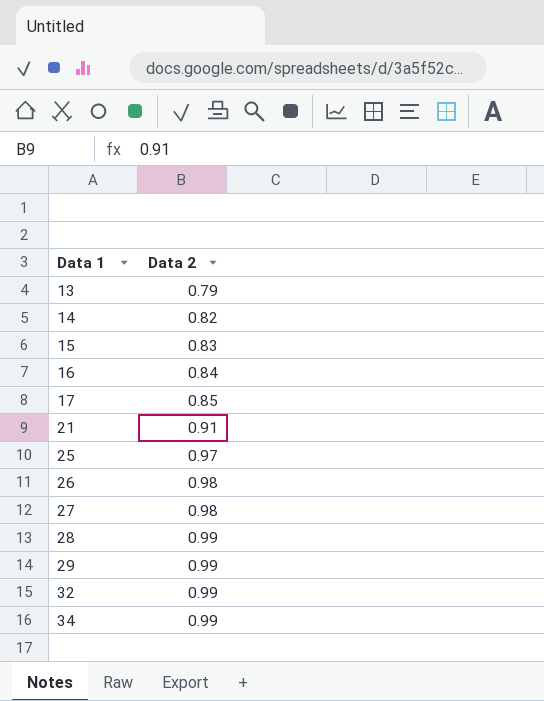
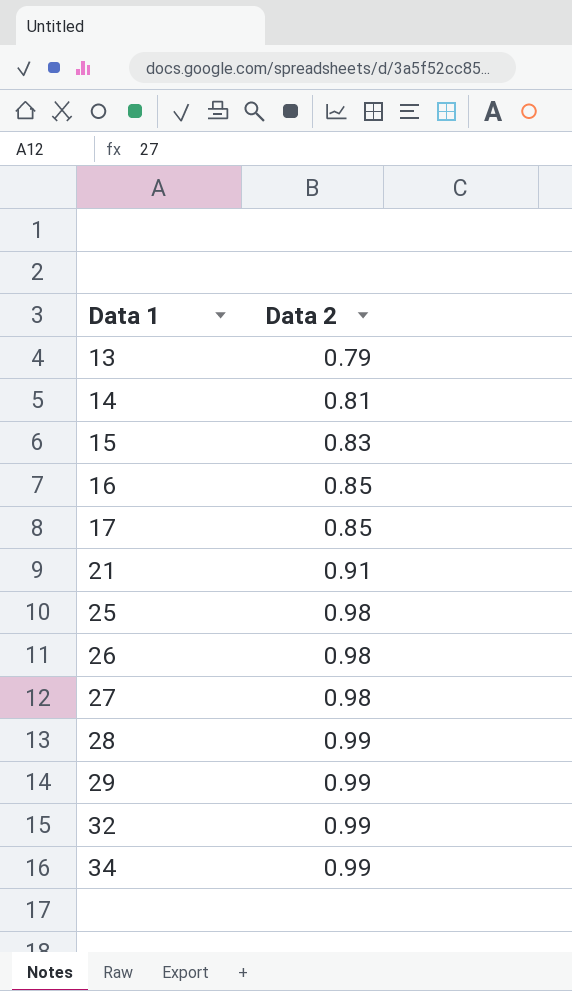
14 | Data 2: 0.82 -> 0.81
16 | Data 2: 0.84 -> 0.85
25 | Data 2: 0.97 -> 0.98

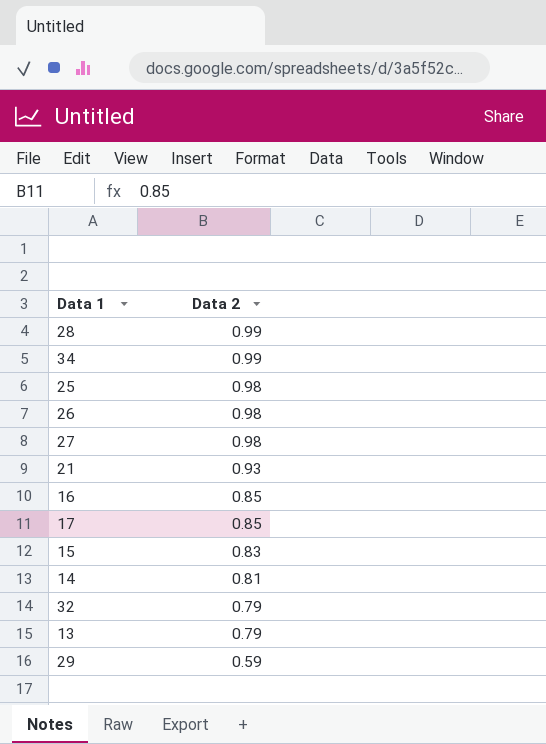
row order: Data 1 ascending -> Data 2 descending
21 | Data 2: 0.91 -> 0.93
32 | Data 2: 0.99 -> 0.79
29 | Data 2: 0.99 -> 0.59

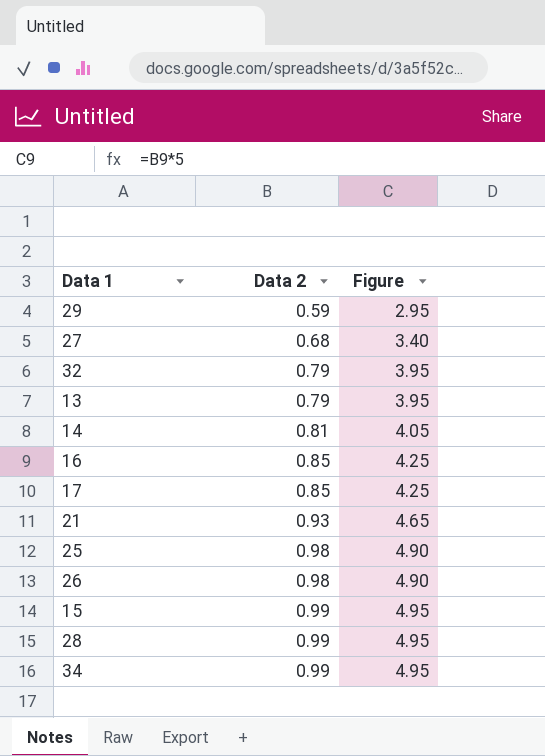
row order: Data 2 descending -> Data 2 ascending
column Figure | formula: none -> [Data 2] * 5
27 | Data 2: 0.98 -> 0.68
15 | Data 2: 0.83 -> 0.99

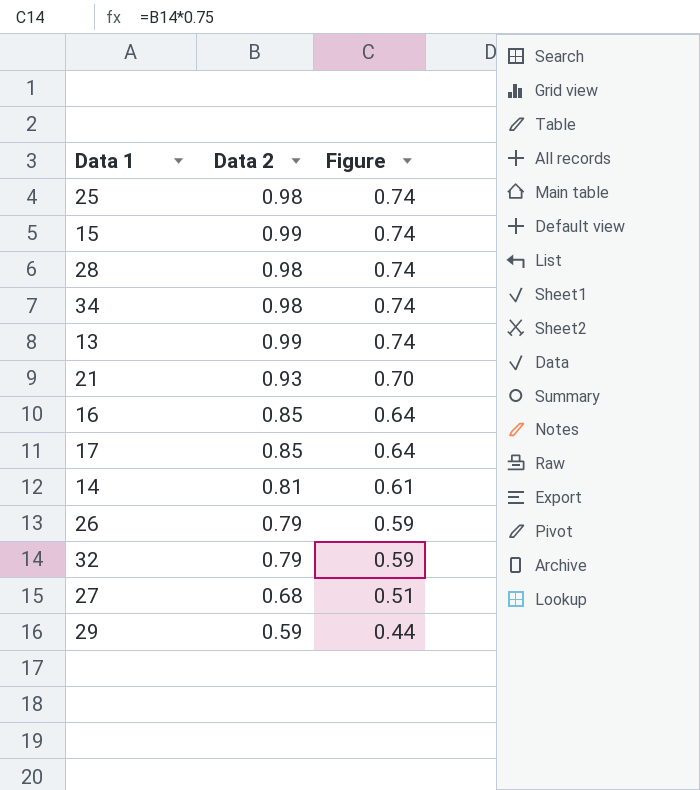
row order: Data 2 ascending -> Figure descending
column Figure | formula: [Data 2] * 5 -> [Data 2] * 0.75
28 | Data 2: 0.99 -> 0.98
34 | Data 2: 0.99 -> 0.98
13 | Data 2: 0.79 -> 0.99
26 | Data 2: 0.98 -> 0.79

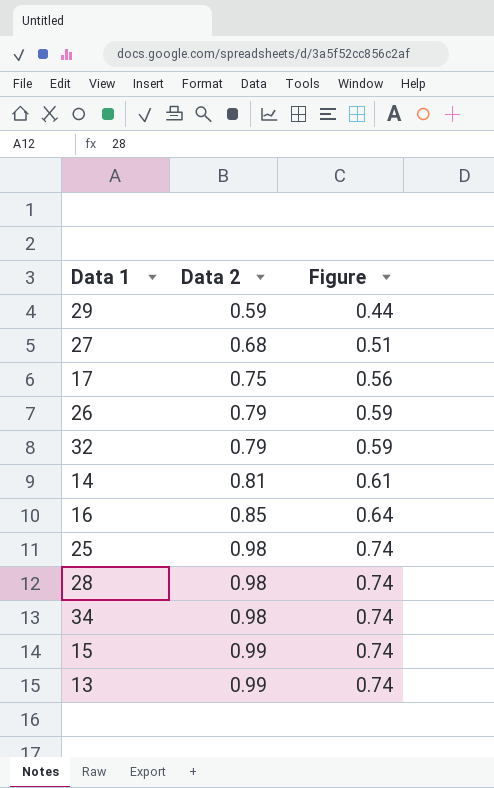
row order: Figure descending -> Data 2 ascending
row 21: 0.93 | 0.70 -> none
17 | Data 2: 0.85 -> 0.75
17 | Figure: 0.64 -> 0.56

